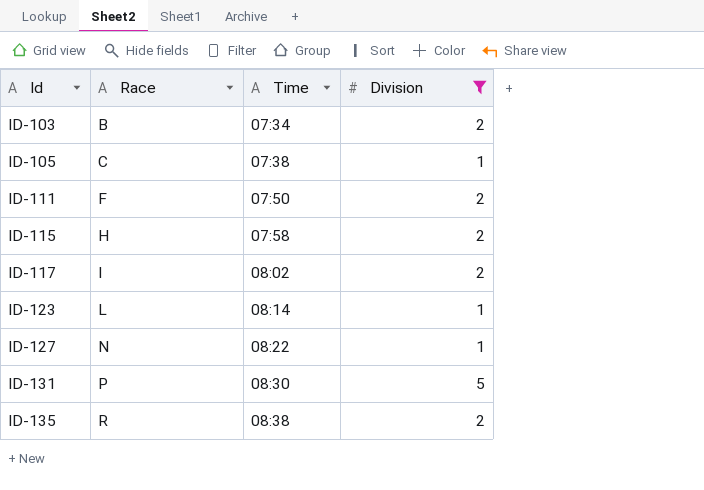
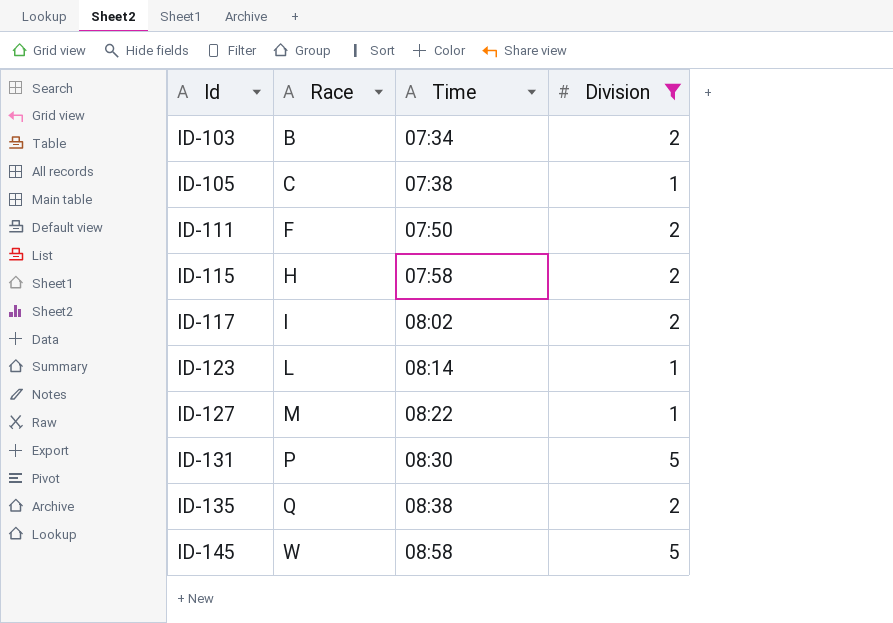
ID-127 | Race: N -> M
ID-135 | Race: R -> Q
row ID-145: none -> W | 08:58 | 5

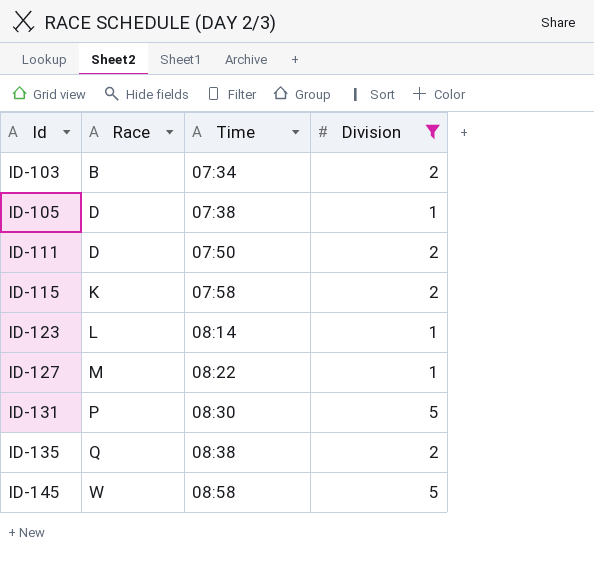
row ID-117: I | 08:02 | 2 -> none
ID-105 | Race: C -> D
ID-111 | Race: F -> D
ID-115 | Race: H -> K

